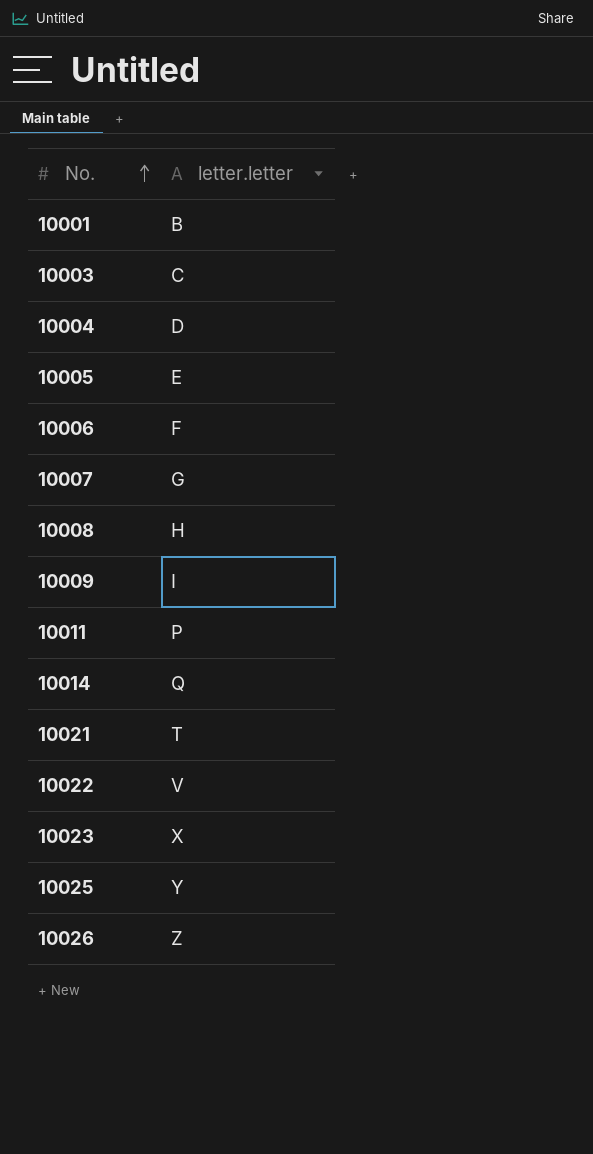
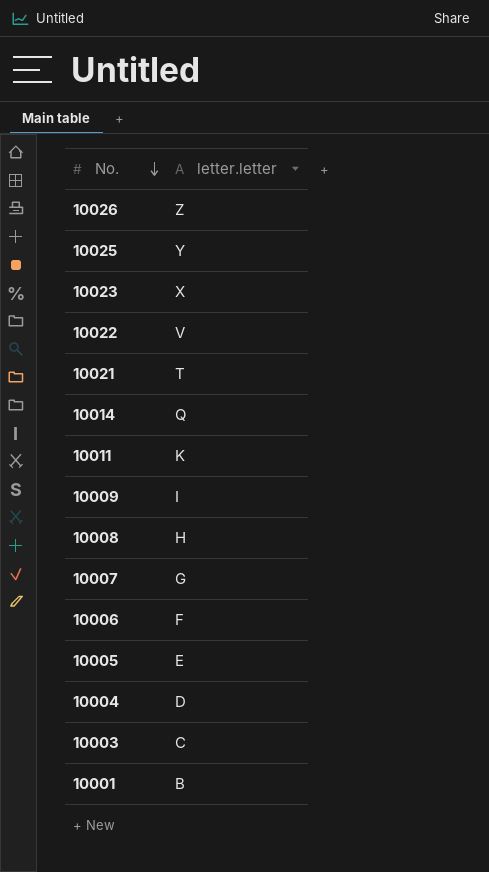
row order: No. ascending -> No. descending
10011 | letter.letter: P -> K

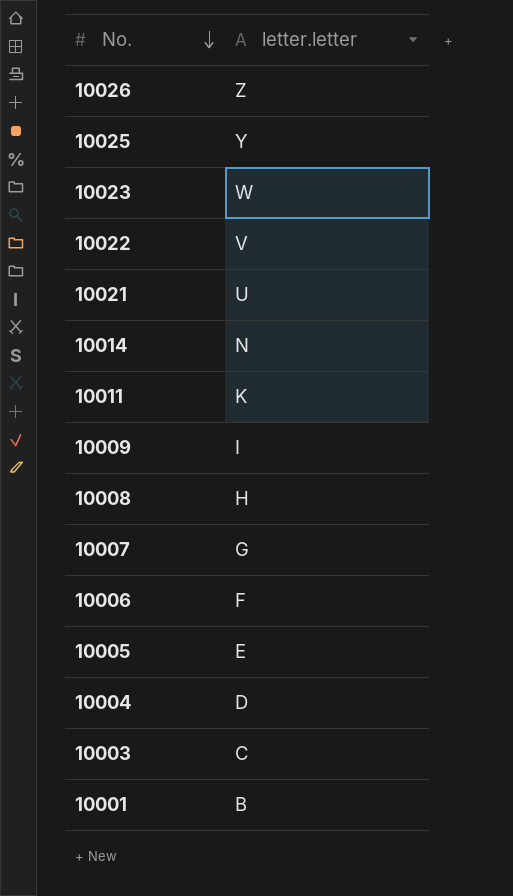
10023 | letter.letter: X -> W
10021 | letter.letter: T -> U
10014 | letter.letter: Q -> N

